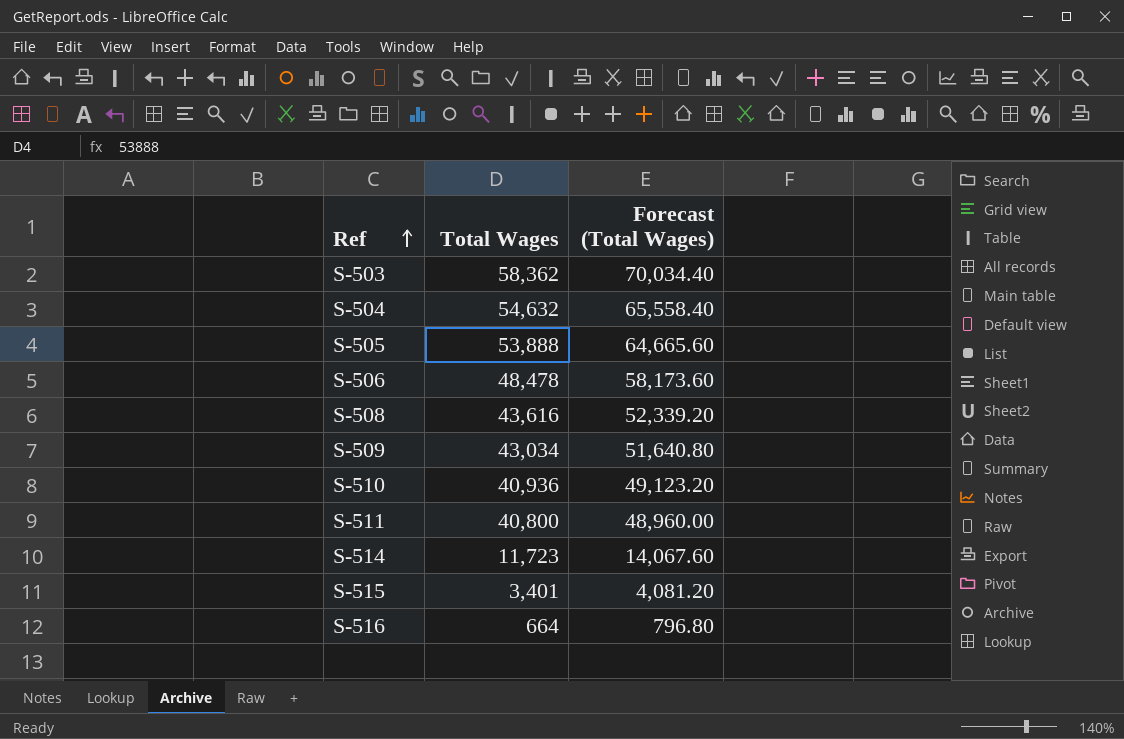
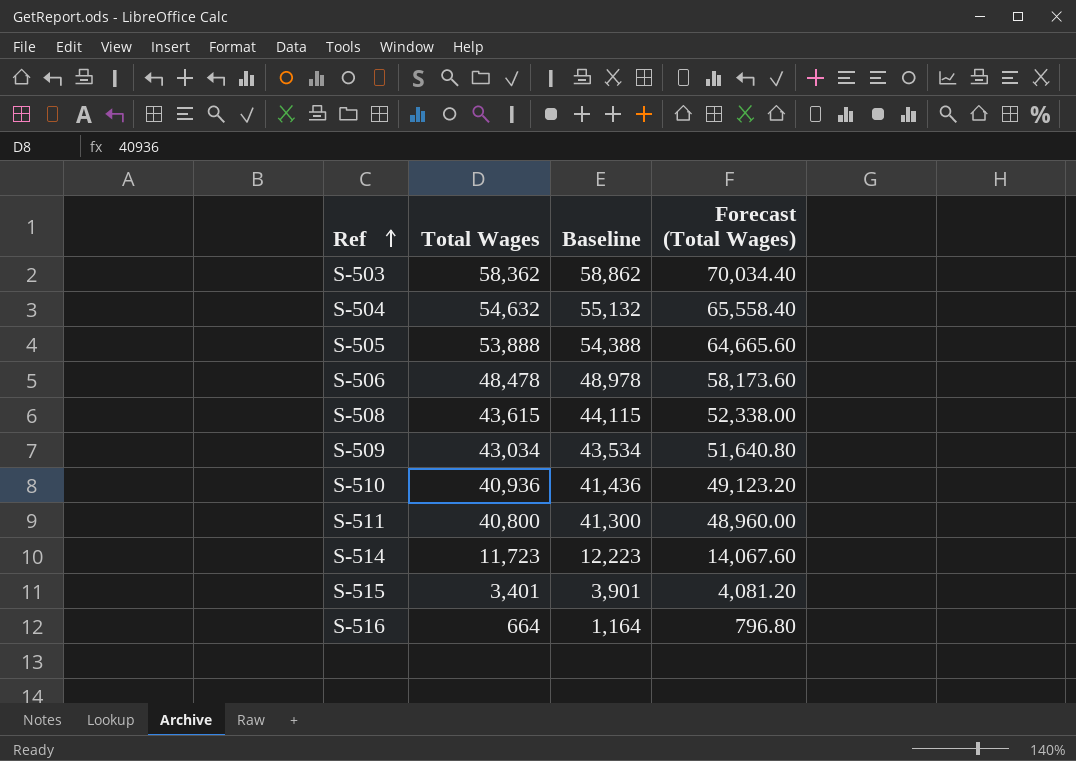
column Baseline | formula: none -> [Total Wages] + 500
S-508 | Total Wages: 43,616 -> 43,615
S-508 | Forecast (Total Wages): 52,339.20 -> 52,338.00

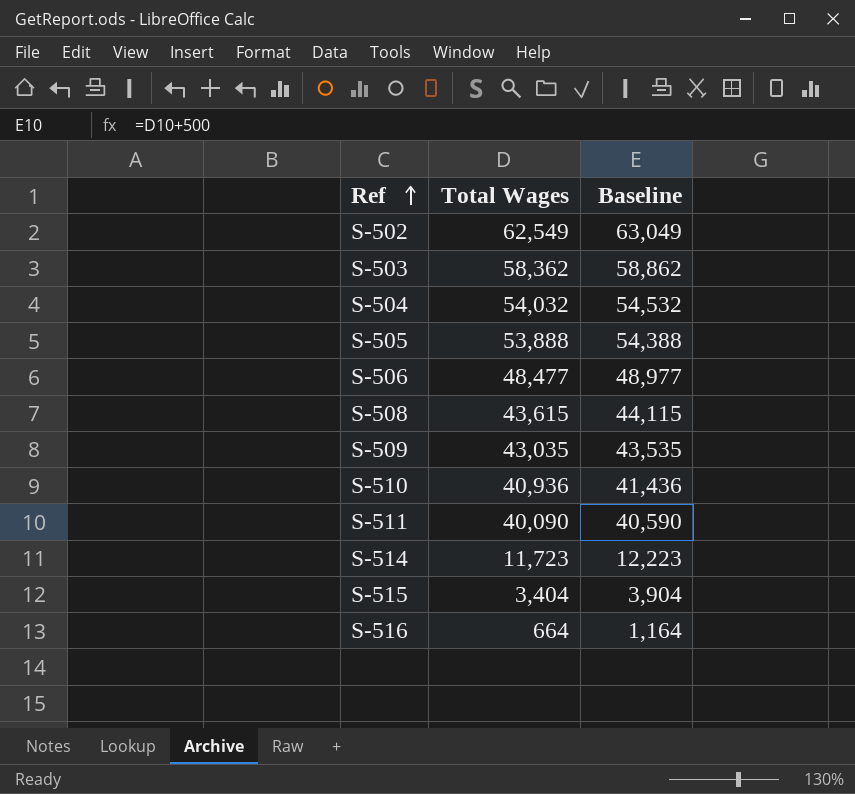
column Forecast (Total Wages) | formula: [Total Wages] * 1.2 -> none
row S-502: none -> 62,549 | 63,049
S-504 | Total Wages: 54,632 -> 54,032
S-504 | Baseline: 55,132 -> 54,532
S-506 | Total Wages: 48,478 -> 48,477
S-506 | Baseline: 48,978 -> 48,977
S-509 | Total Wages: 43,034 -> 43,035
S-509 | Baseline: 43,534 -> 43,535
S-511 | Total Wages: 40,800 -> 40,090
S-511 | Baseline: 41,300 -> 40,590
S-515 | Total Wages: 3,401 -> 3,404
S-515 | Baseline: 3,901 -> 3,904

